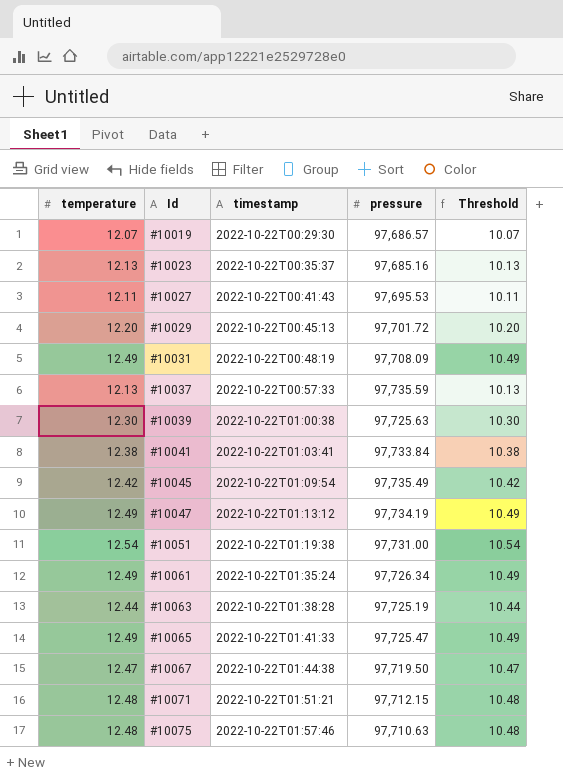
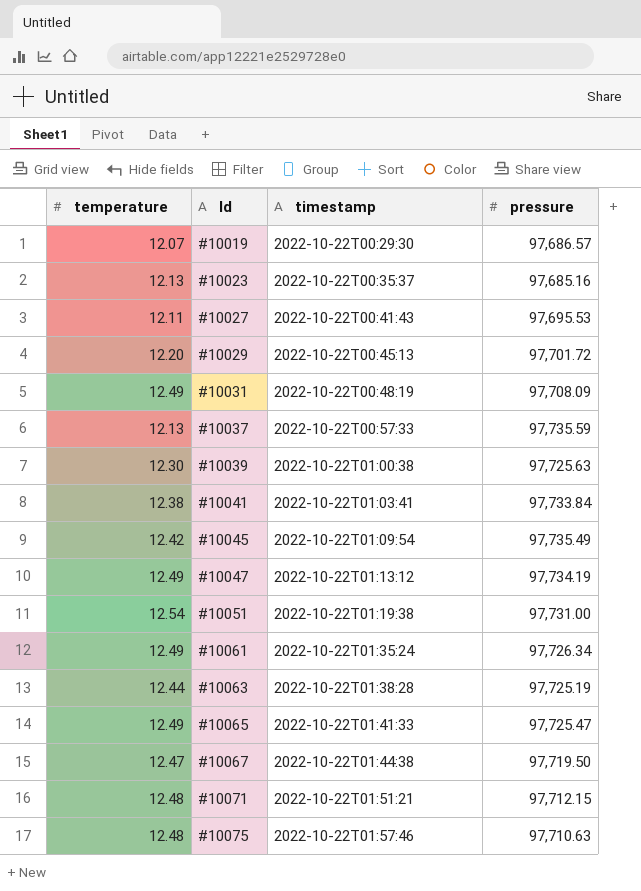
column Threshold | formula: [temperature] - 2 -> none

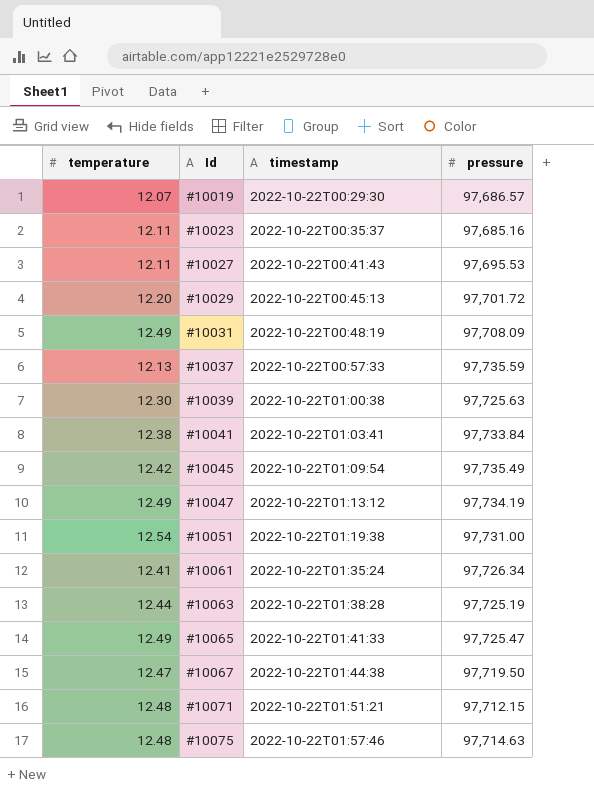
#10023 | temperature: 12.13 -> 12.11
#10061 | temperature: 12.49 -> 12.41
#10075 | pressure: 97,710.63 -> 97,714.63

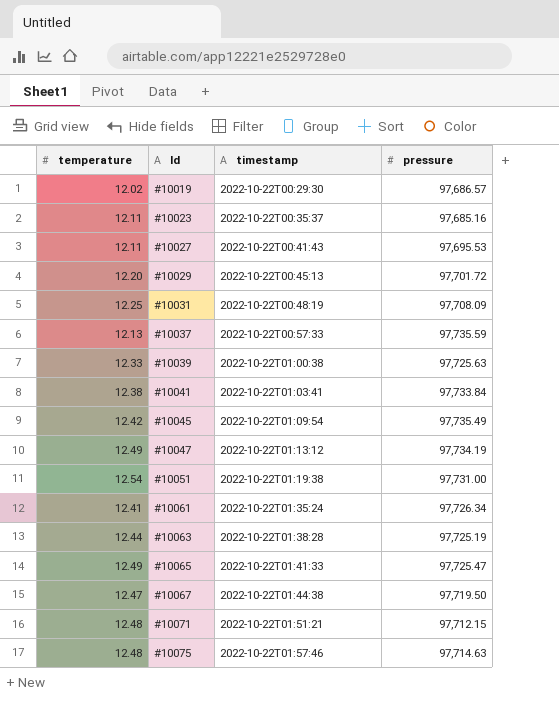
#10019 | temperature: 12.07 -> 12.02
#10031 | temperature: 12.49 -> 12.25
#10039 | temperature: 12.30 -> 12.33

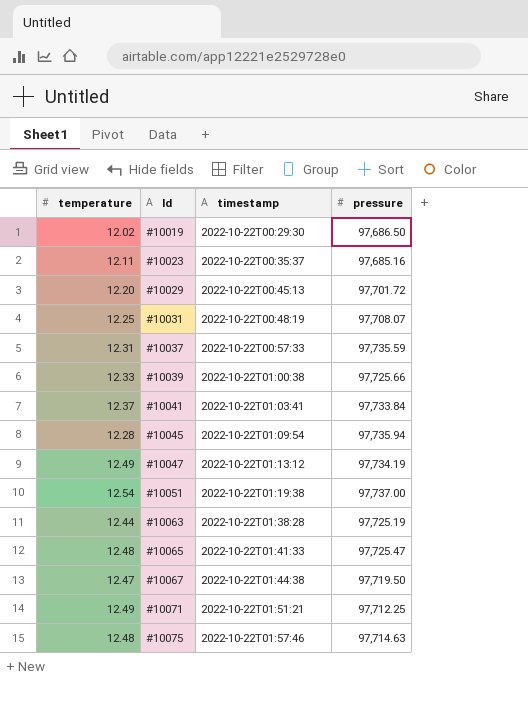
row #10027: 12.11 | 2022-10-22T00:41:43 | 97,695.53 -> none
row #10061: 12.41 | 2022-10-22T01:35:24 | 97,726.34 -> none
#10019 | pressure: 97,686.57 -> 97,686.50
#10031 | pressure: 97,708.09 -> 97,708.07
#10037 | temperature: 12.13 -> 12.31
#10039 | pressure: 97,725.63 -> 97,725.66
#10041 | temperature: 12.38 -> 12.37
#10045 | temperature: 12.42 -> 12.28
#10045 | pressure: 97,735.49 -> 97,735.94
#10051 | pressure: 97,731.00 -> 97,737.00
#10065 | temperature: 12.49 -> 12.48
#10071 | temperature: 12.48 -> 12.49
#10071 | pressure: 97,712.15 -> 97,712.25

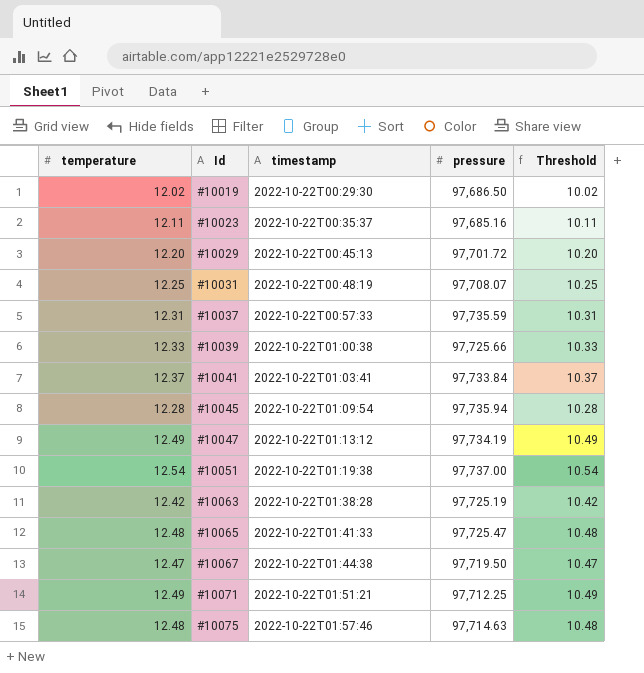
column Threshold | formula: none -> [temperature] - 2
#10063 | temperature: 12.44 -> 12.42

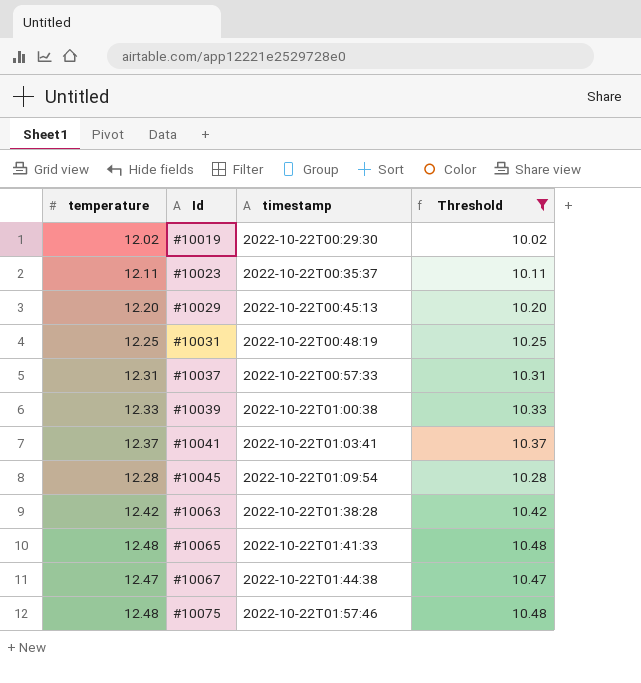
filter: none -> Threshold <= 10.48
column pressure | position: 4 -> none

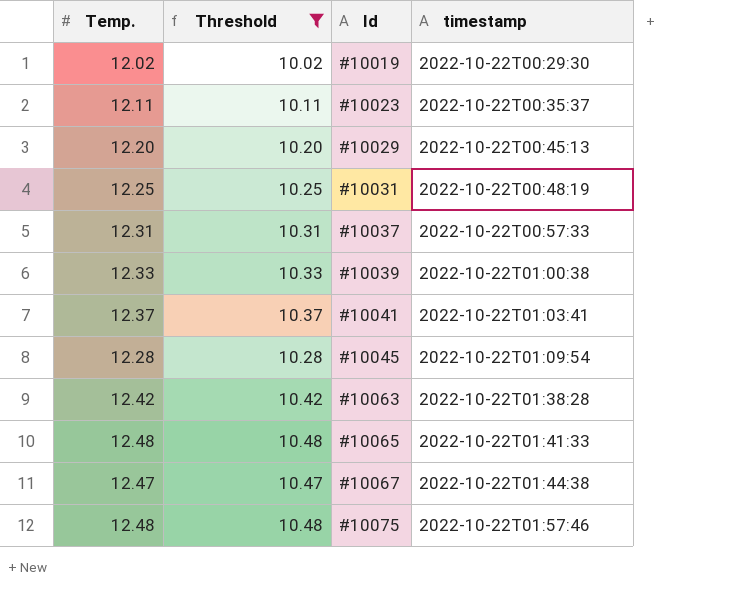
column name: temperature -> Temp.
column Threshold | position: 4 -> 2

